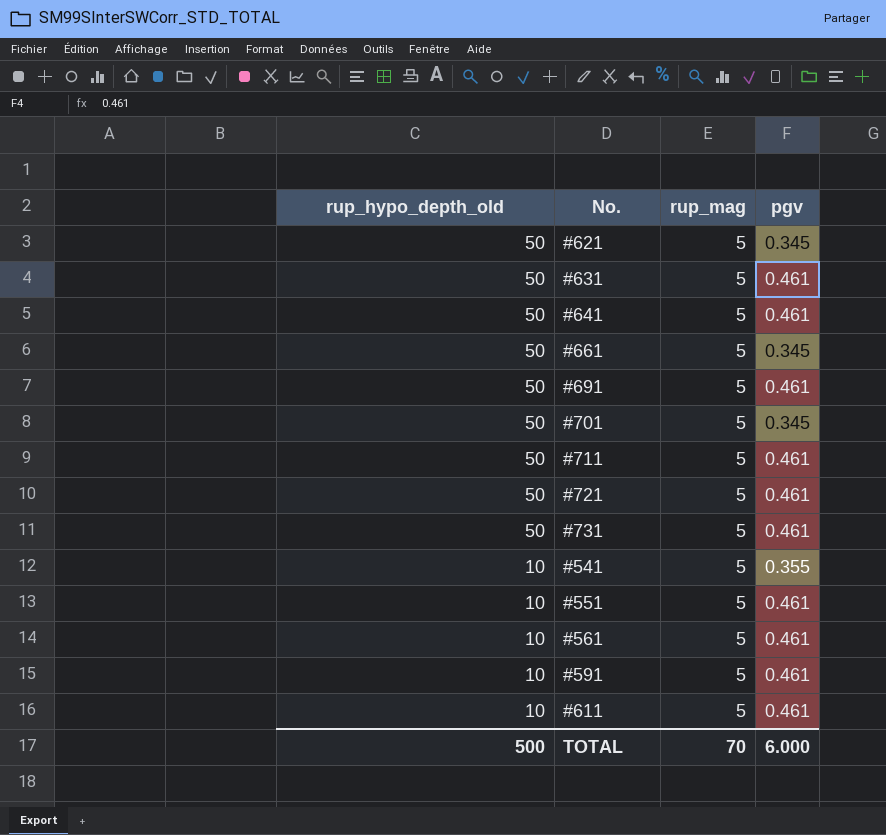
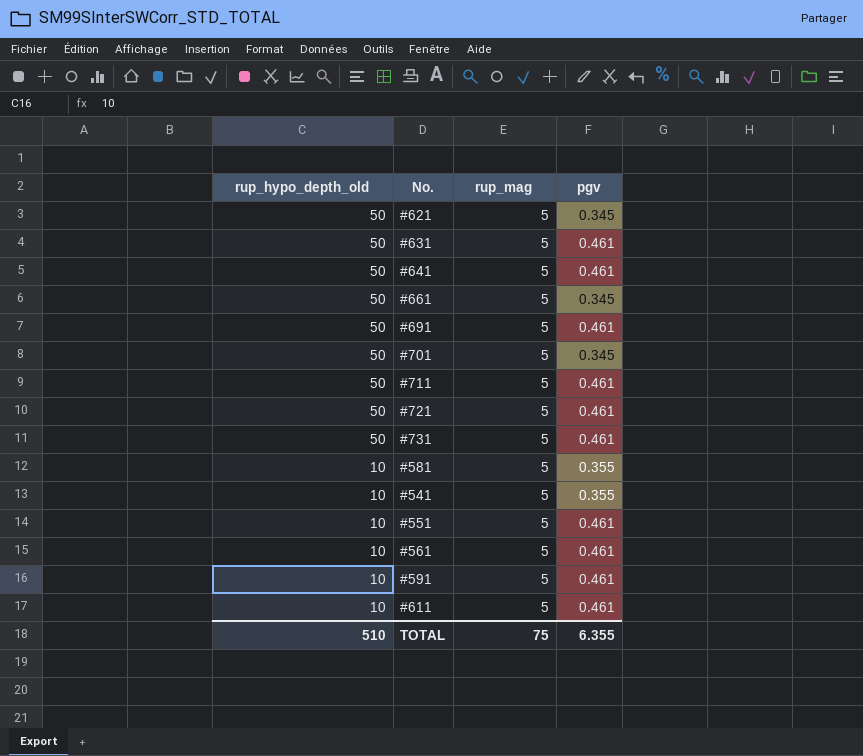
row #581: none -> 10 | 5 | 0.355
TOTAL | rup_hypo_depth_old: 500 -> 510
TOTAL | rup_mag: 70 -> 75
TOTAL | pgv: 6.000 -> 6.355

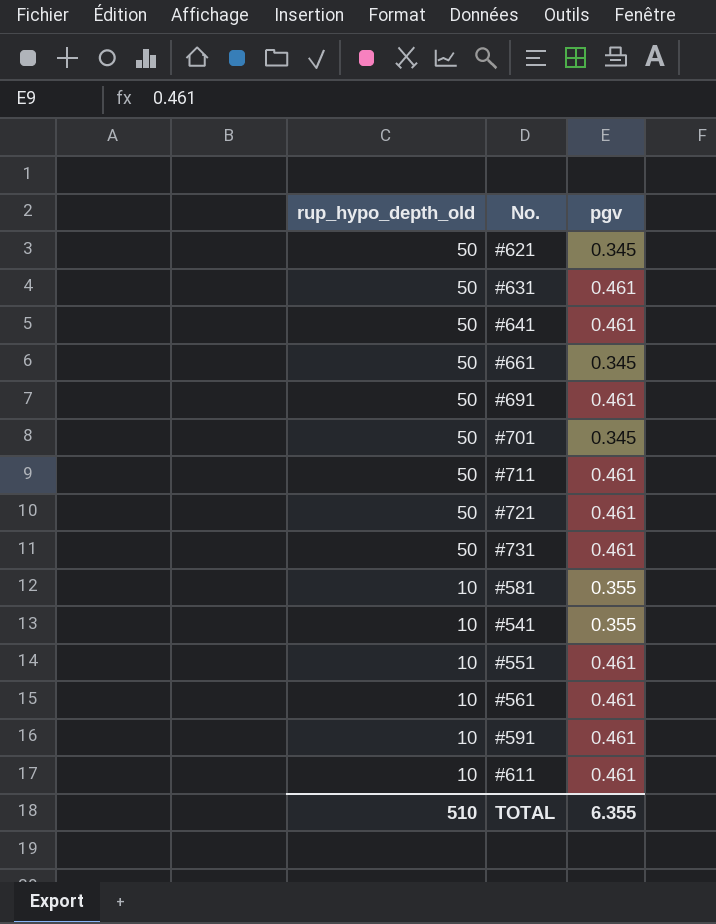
column rup_mag | position: 3 -> none

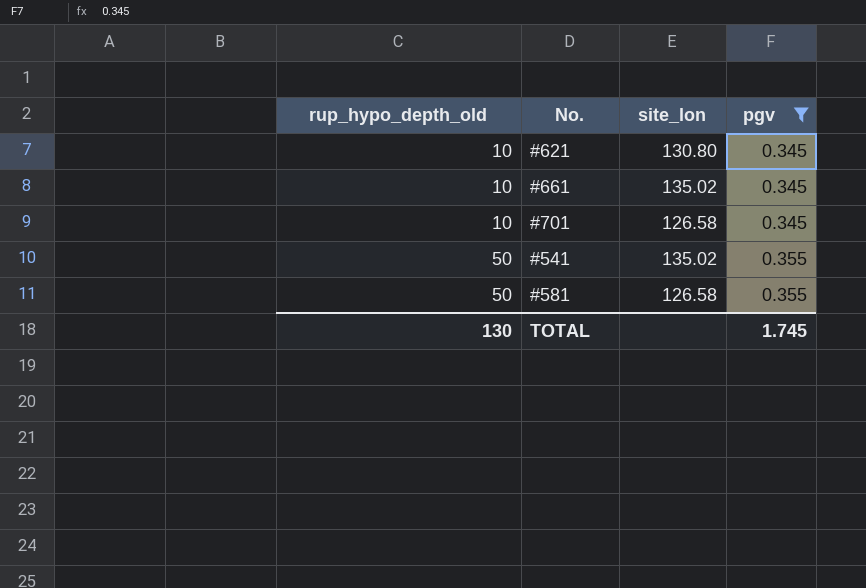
filter: none -> pgv != 0.461
row order: rup_hypo_depth_old descending -> rup_hypo_depth_old ascending
column site_lon | position: none -> 3
#621 | rup_hypo_depth_old: 50 -> 10
#661 | rup_hypo_depth_old: 50 -> 10
#701 | rup_hypo_depth_old: 50 -> 10
#541 | rup_hypo_depth_old: 10 -> 50
#581 | rup_hypo_depth_old: 10 -> 50
TOTAL | rup_hypo_depth_old: 510 -> 130
TOTAL | pgv: 6.355 -> 1.745

